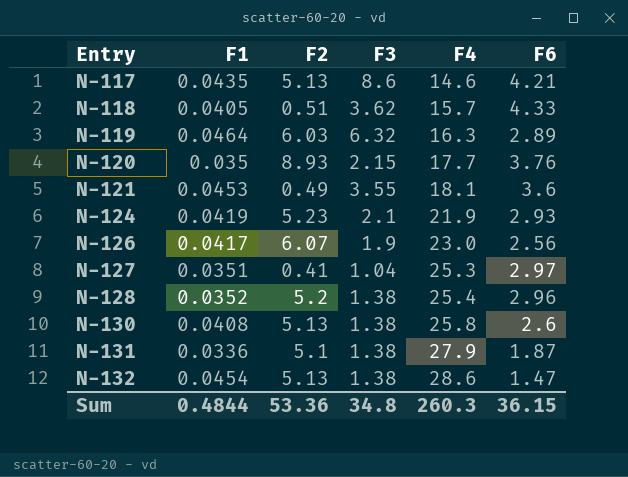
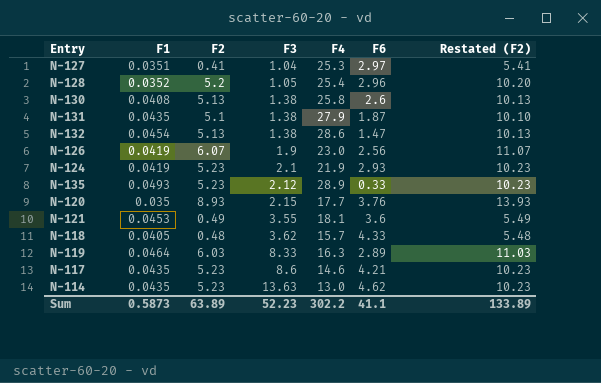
row order: Entry ascending -> F3 ascending
column Restated (F2) | formula: none -> [F2] + 5
N-128 | F3: 1.38 -> 1.05
N-131 | F1: 0.0336 -> 0.0435
N-126 | F1: 0.0417 -> 0.0419
row N-135: none -> 0.0493 | 5.23 | 2.12 | 28.9 | 0.33 | 10.23
N-118 | F2: 0.51 -> 0.48
N-119 | F3: 6.32 -> 8.33
N-117 | F2: 5.13 -> 5.23
row N-114: none -> 0.0435 | 5.23 | 13.63 | 13.0 | 4.62 | 10.23
Sum | F1: 0.4844 -> 0.5873
Sum | F2: 53.36 -> 63.89
Sum | F3: 34.8 -> 52.23
Sum | F4: 260.3 -> 302.2
Sum | F6: 36.15 -> 41.1

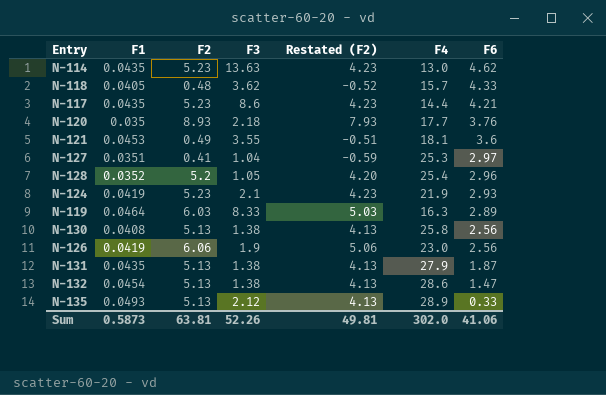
row order: F3 ascending -> F6 descending
column Restated (F2) | formula: [F2] + 5 -> [F2] - 1
column Restated (F2) | position: 7 -> 5
N-117 | F4: 14.6 -> 14.4
N-120 | F3: 2.15 -> 2.18
N-130 | F6: 2.6 -> 2.56
N-126 | F2: 6.07 -> 6.06
N-131 | F2: 5.1 -> 5.13
N-135 | F2: 5.23 -> 5.13
Sum | F2: 63.89 -> 63.81
Sum | F3: 52.23 -> 52.26
Sum | Restated (F2): 133.89 -> 49.81
Sum | F4: 302.2 -> 302.0
Sum | F6: 41.1 -> 41.06

